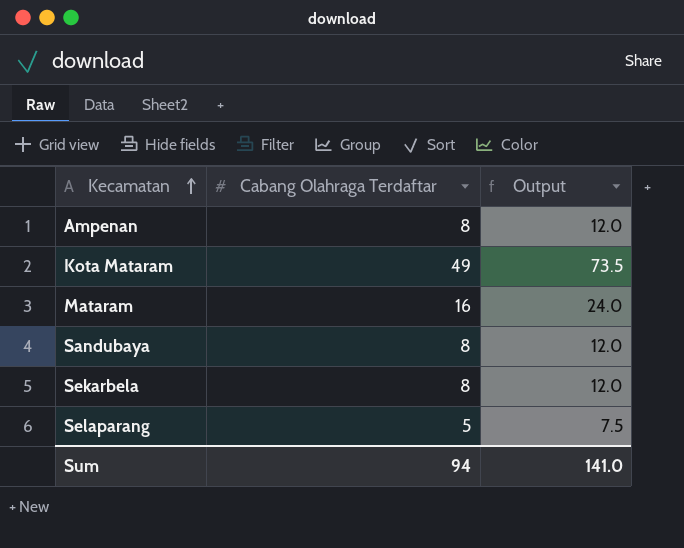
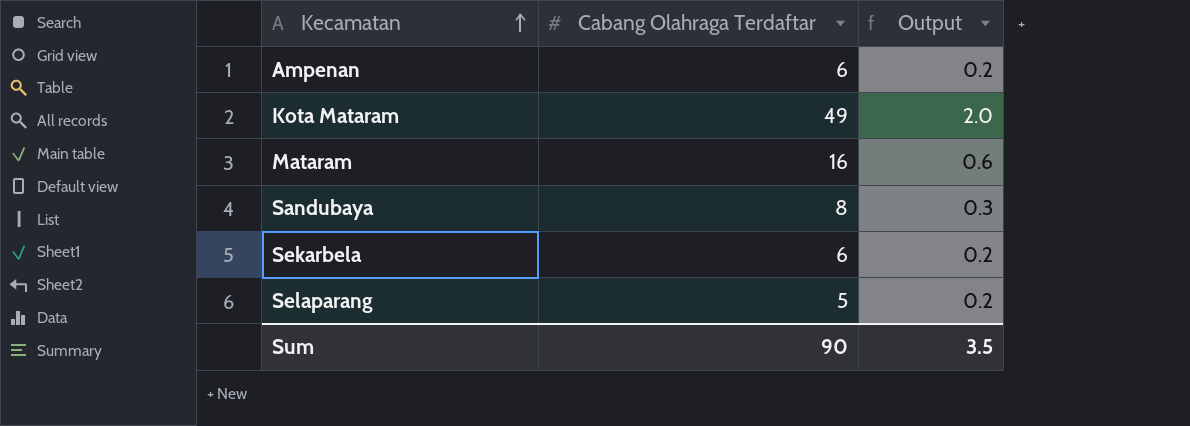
column Output | formula: [Cabang Olahraga Terdaftar] * 1.5 -> [Cabang Olahraga Terdaftar] * 0.04
Ampenan | Cabang Olahraga Terdaftar: 8 -> 6
Sekarbela | Cabang Olahraga Terdaftar: 8 -> 6
Sum | Cabang Olahraga Terdaftar: 94 -> 90
Sum | Output: 141.0 -> 3.5

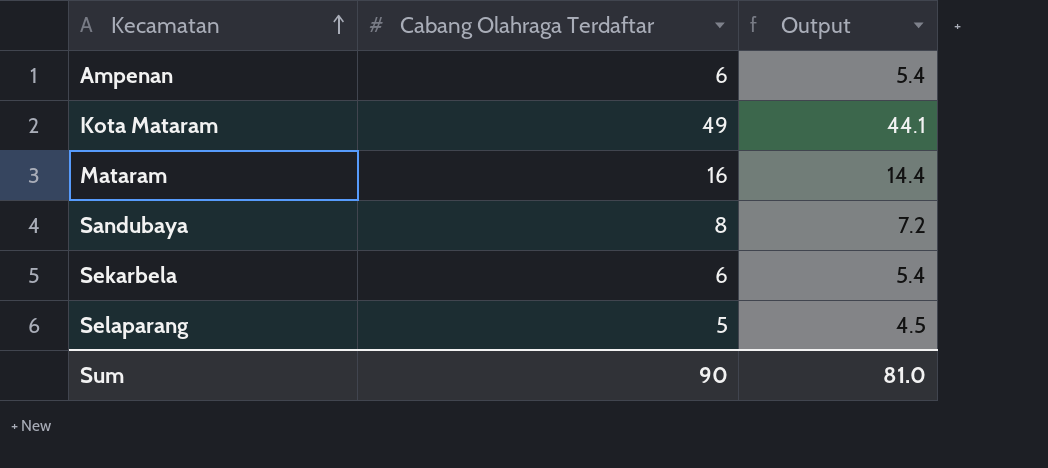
column Output | formula: [Cabang Olahraga Terdaftar] * 0.04 -> [Cabang Olahraga Terdaftar] * 0.9
Sum | Output: 3.5 -> 81.0

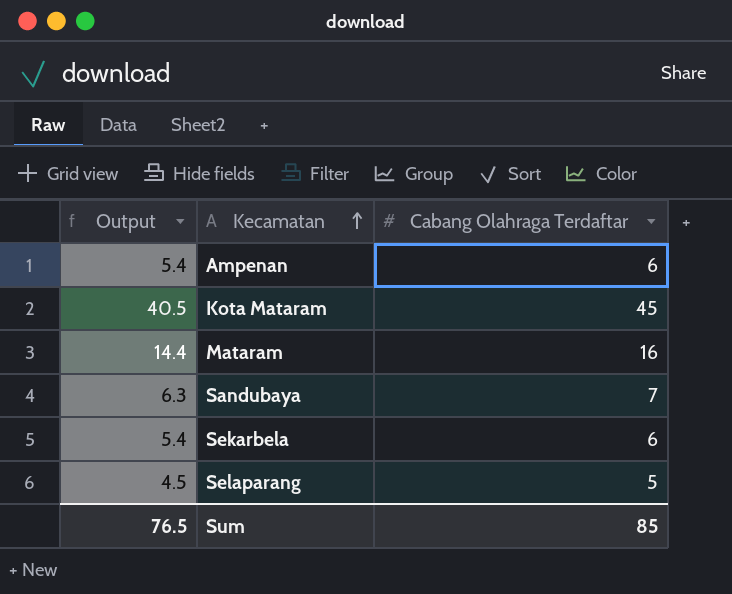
column Output | position: 3 -> 1
Kota Mataram | Output: 44.1 -> 40.5
Kota Mataram | Cabang Olahraga Terdaftar: 49 -> 45
Sandubaya | Output: 7.2 -> 6.3
Sandubaya | Cabang Olahraga Terdaftar: 8 -> 7
Sum | Output: 81.0 -> 76.5
Sum | Cabang Olahraga Terdaftar: 90 -> 85

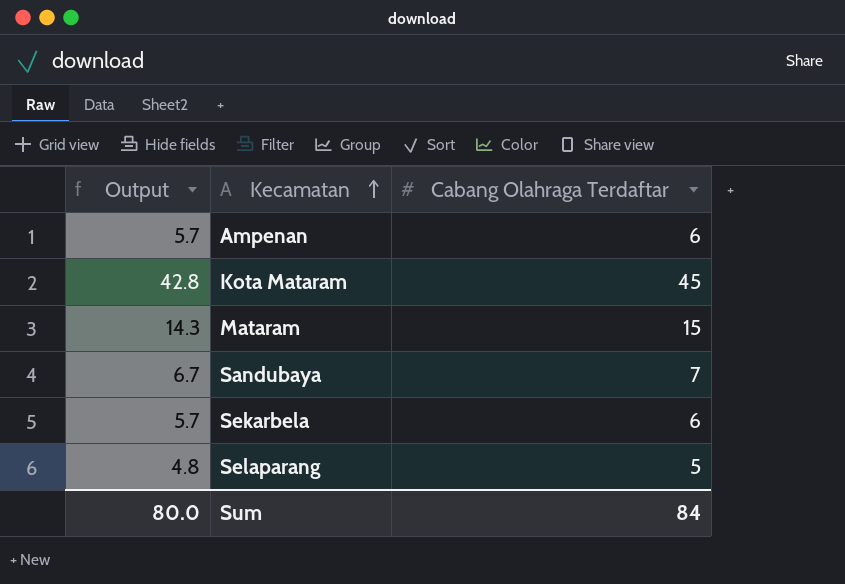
column Output | formula: [Cabang Olahraga Terdaftar] * 0.9 -> [Cabang Olahraga Terdaftar] * 0.95
Mataram | Cabang Olahraga Terdaftar: 16 -> 15
Sum | Output: 76.5 -> 80.0
Sum | Cabang Olahraga Terdaftar: 85 -> 84

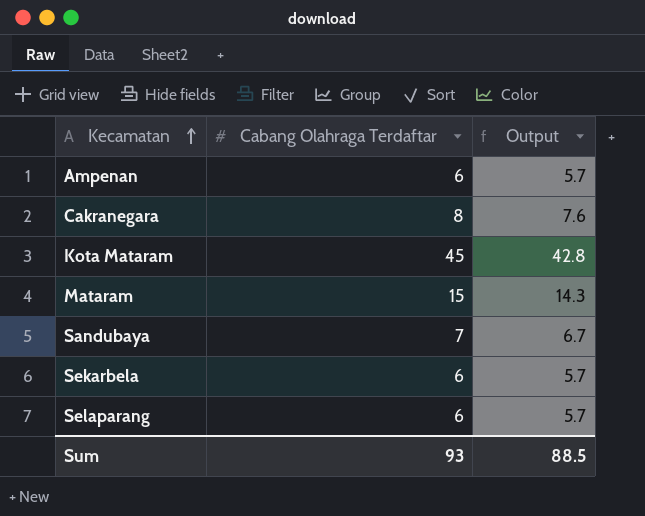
column Output | position: 1 -> 3
row Cakranegara: none -> 8 | 7.6
Selaparang | Cabang Olahraga Terdaftar: 5 -> 6
Selaparang | Output: 4.8 -> 5.7
Sum | Cabang Olahraga Terdaftar: 84 -> 93
Sum | Output: 80.0 -> 88.5

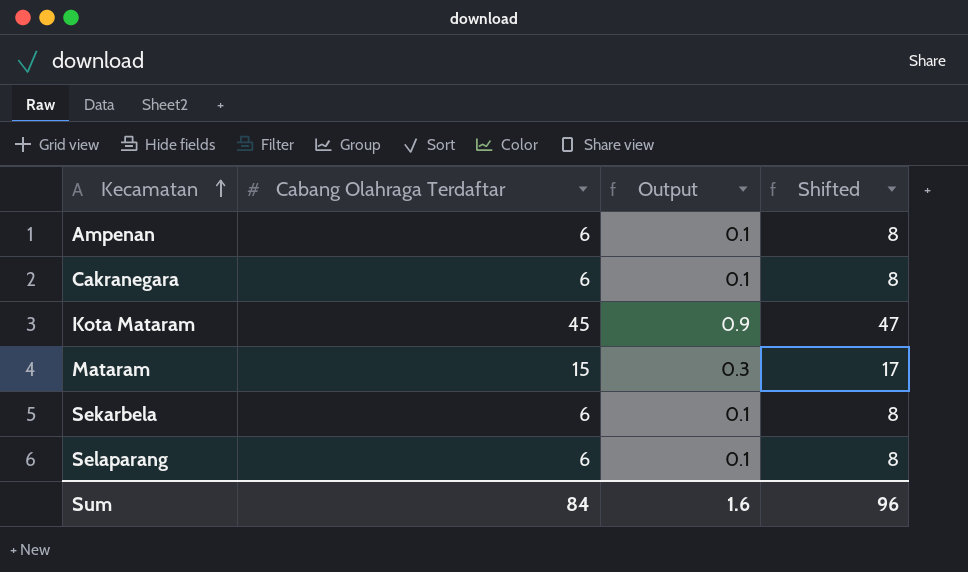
column Output | formula: [Cabang Olahraga Terdaftar] * 0.95 -> [Cabang Olahraga Terdaftar] * 0.02
column Shifted | formula: none -> [Cabang Olahraga Terdaftar] + 2
row Sandubaya: 7 | 6.7 -> none
Cakranegara | Cabang Olahraga Terdaftar: 8 -> 6
Sum | Cabang Olahraga Terdaftar: 93 -> 84
Sum | Output: 88.5 -> 1.6

